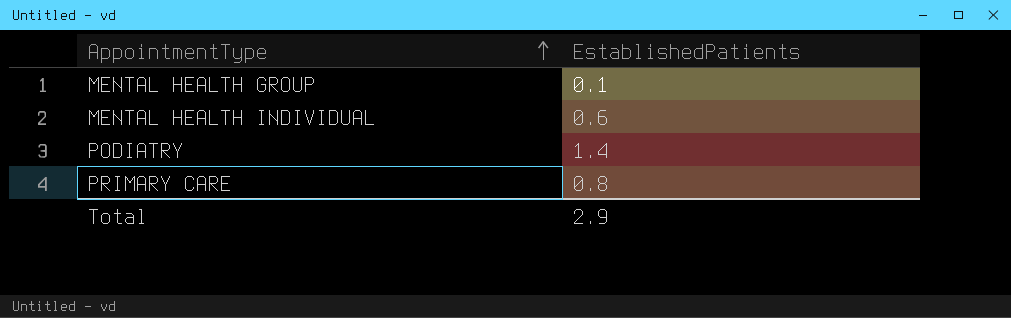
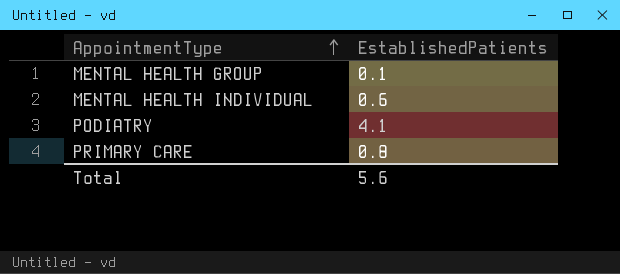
PODIATRY | EstablishedPatients: 1.4 -> 4.1
Total | EstablishedPatients: 2.9 -> 5.6

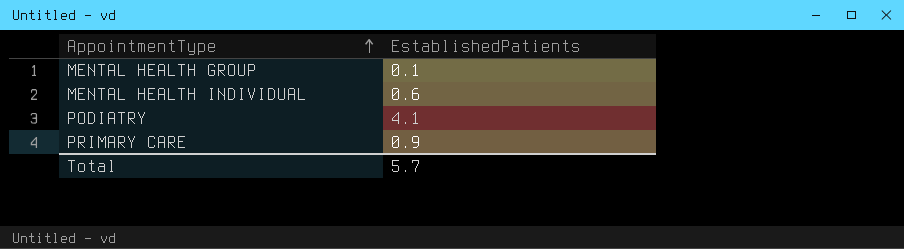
PRIMARY CARE | EstablishedPatients: 0.8 -> 0.9
Total | EstablishedPatients: 5.6 -> 5.7

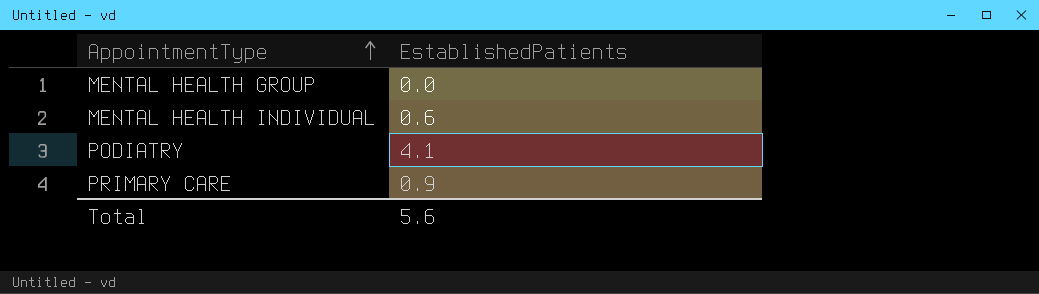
MENTAL HEALTH GROUP | EstablishedPatients: 0.1 -> 0.0
Total | EstablishedPatients: 5.7 -> 5.6

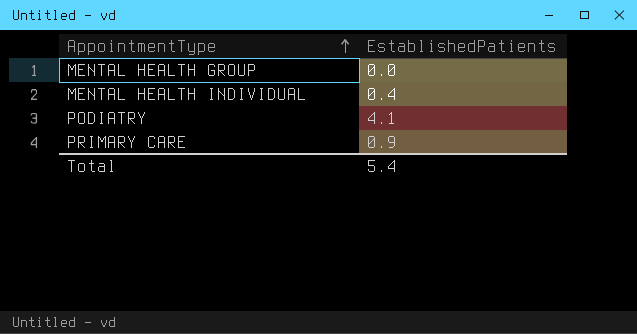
MENTAL HEALTH INDIVIDUAL | EstablishedPatients: 0.6 -> 0.4
Total | EstablishedPatients: 5.6 -> 5.4

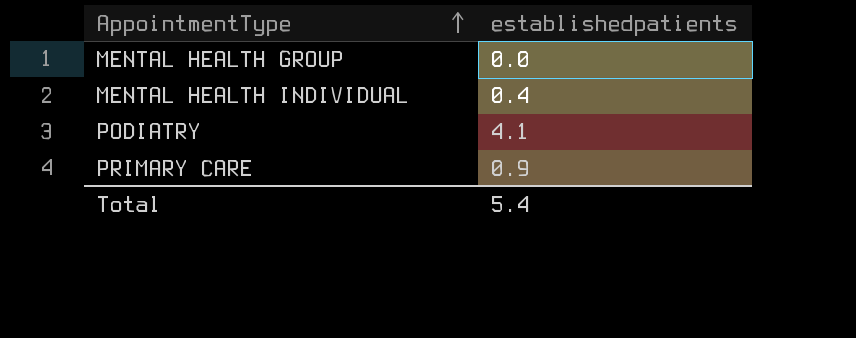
column name: EstablishedPatients -> establishedpatients

